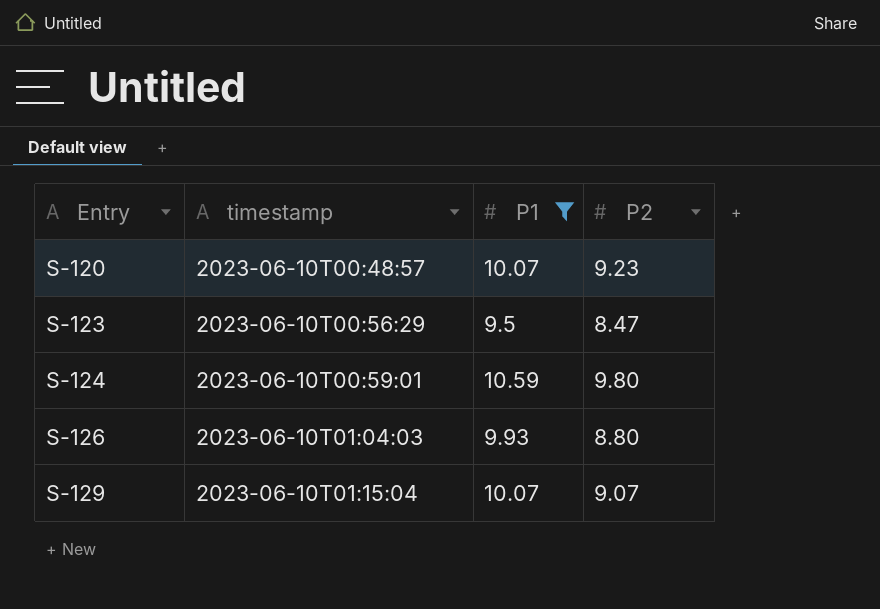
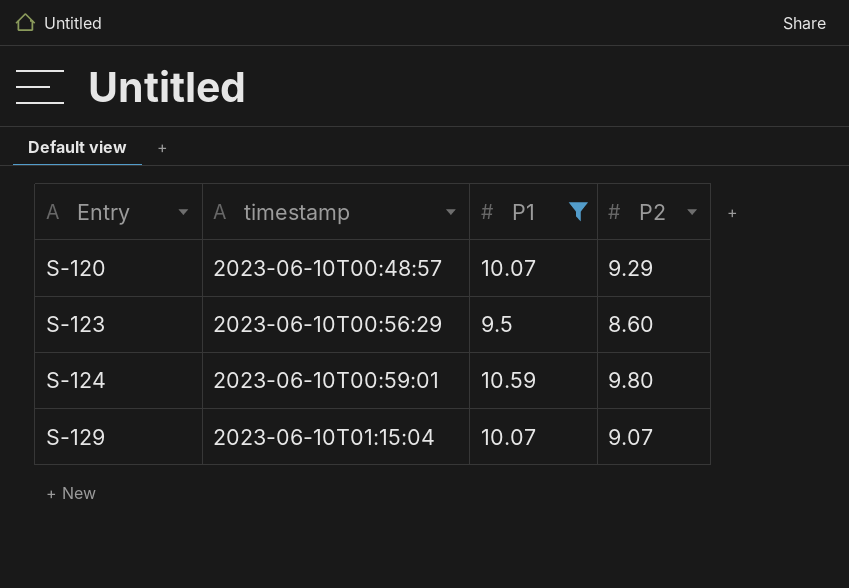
row S-126: 2023-06-10T01:04:03 | 9.93 | 8.80 -> none
S-120 | P2: 9.23 -> 9.29
S-123 | P2: 8.47 -> 8.60

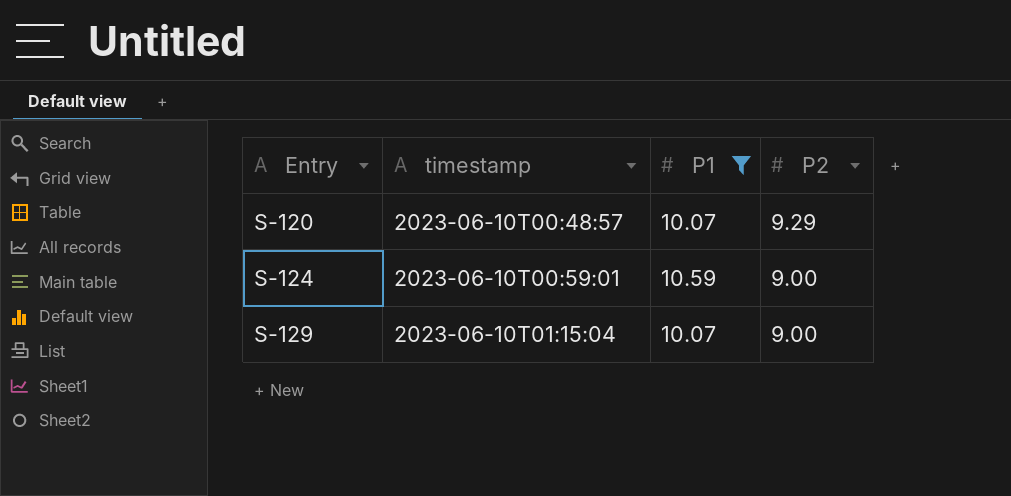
row S-123: 2023-06-10T00:56:29 | 9.5 | 8.60 -> none
S-124 | P2: 9.80 -> 9.00
S-129 | P2: 9.07 -> 9.00

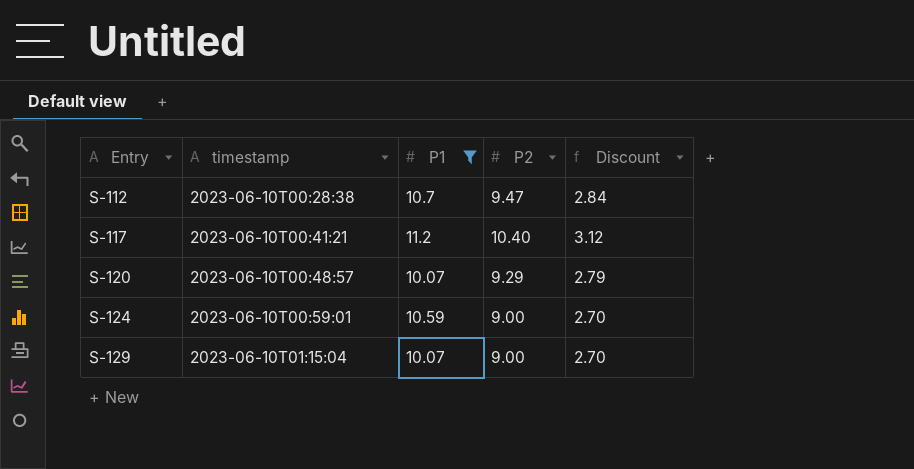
column Discount | formula: none -> [P2] * 0.3
row S-112: none -> 2023-06-10T00:28:38 | 10.7 | 9.47 | 2.84
row S-117: none -> 2023-06-10T00:41:21 | 11.2 | 10.40 | 3.12

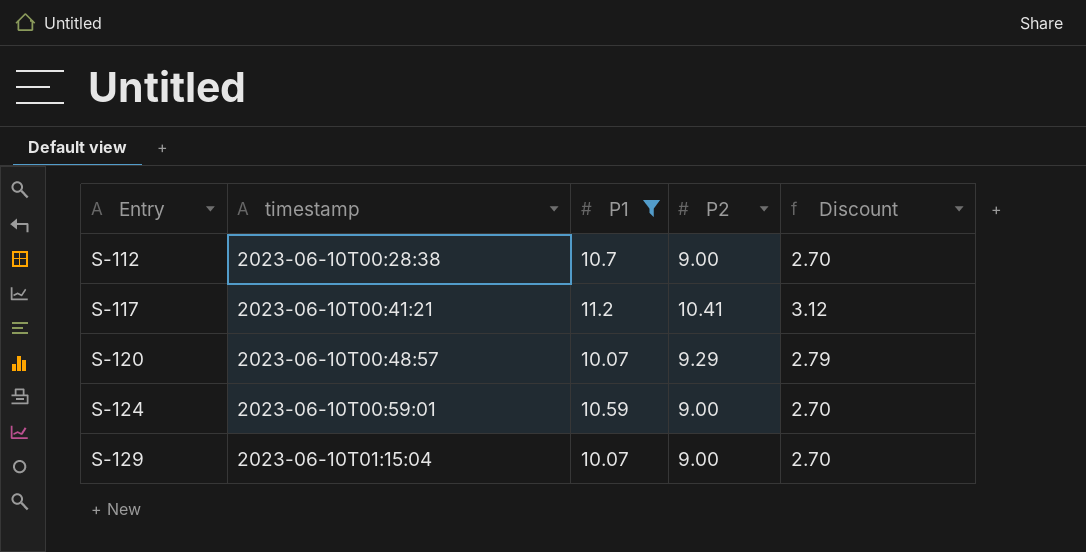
S-112 | P2: 9.47 -> 9.00
S-112 | Discount: 2.84 -> 2.70
S-117 | P2: 10.40 -> 10.41

